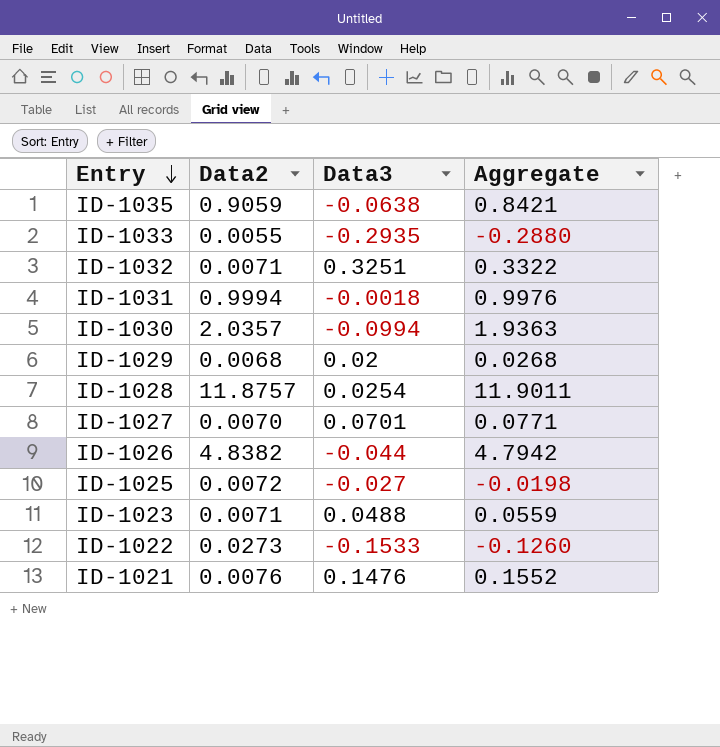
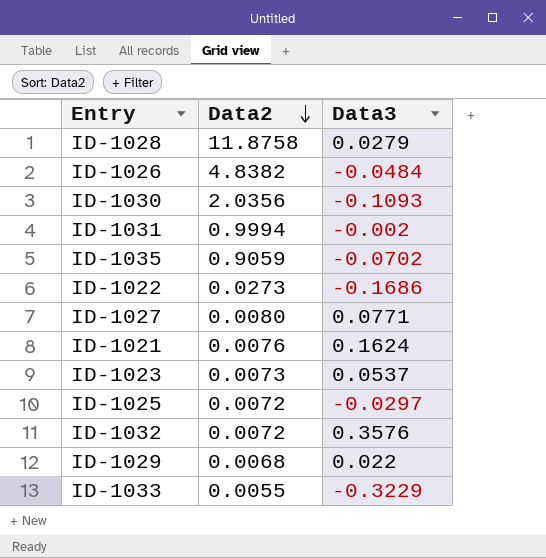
row order: Entry descending -> Data2 descending
column Aggregate | formula: [Data2] + [Data3] -> none
ID-1028 | Data2: 11.8757 -> 11.8758
ID-1028 | Data3: 0.0254 -> 0.0279
ID-1026 | Data3: -0.044 -> -0.0484
ID-1030 | Data2: 2.0357 -> 2.0356
ID-1030 | Data3: -0.0994 -> -0.1093
ID-1031 | Data3: -0.0018 -> -0.002
ID-1035 | Data3: -0.0638 -> -0.0702
ID-1022 | Data3: -0.1533 -> -0.1686
ID-1027 | Data2: 0.0070 -> 0.0080
ID-1027 | Data3: 0.0701 -> 0.0771
ID-1021 | Data3: 0.1476 -> 0.1624
ID-1023 | Data2: 0.0071 -> 0.0073
ID-1023 | Data3: 0.0488 -> 0.0537
ID-1025 | Data3: -0.027 -> -0.0297
ID-1032 | Data2: 0.0071 -> 0.0072
ID-1032 | Data3: 0.3251 -> 0.3576
ID-1029 | Data3: 0.02 -> 0.022
ID-1033 | Data3: -0.2935 -> -0.3229

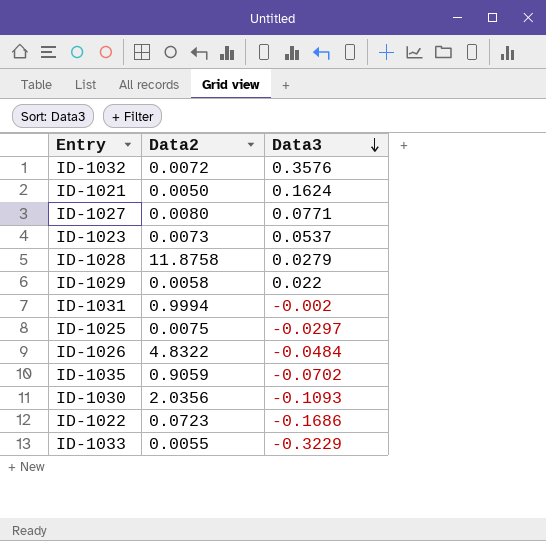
row order: Data2 descending -> Data3 descending
ID-1021 | Data2: 0.0076 -> 0.0050
ID-1029 | Data2: 0.0068 -> 0.0058
ID-1025 | Data2: 0.0072 -> 0.0075
ID-1026 | Data2: 4.8382 -> 4.8322
ID-1022 | Data2: 0.0273 -> 0.0723

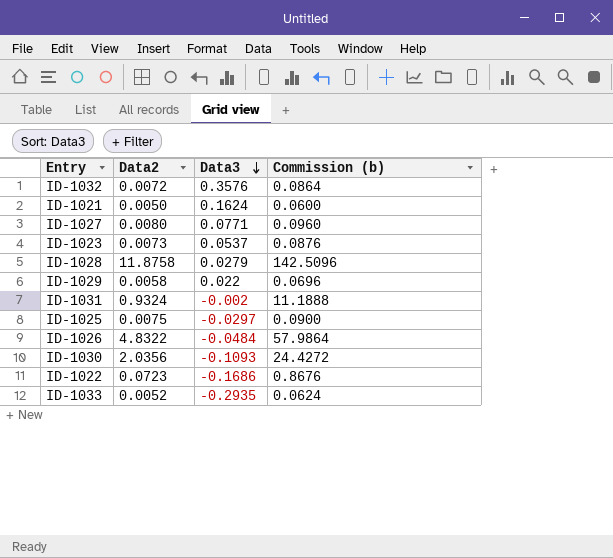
column Commission (b) | formula: none -> [Data2] * 12
row ID-1035: 0.9059 | -0.0702 -> none
ID-1031 | Data2: 0.9994 -> 0.9324
ID-1033 | Data2: 0.0055 -> 0.0052
ID-1033 | Data3: -0.3229 -> -0.2935

